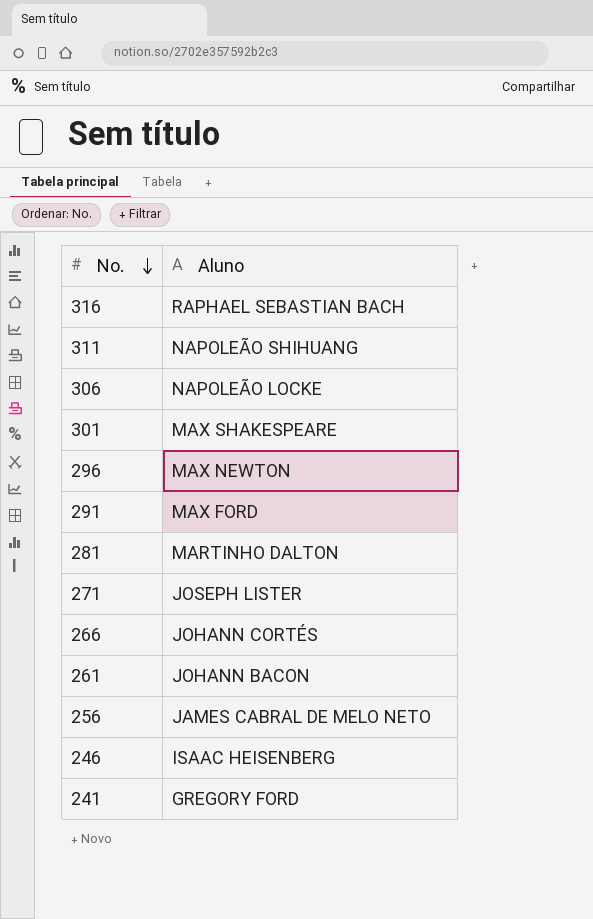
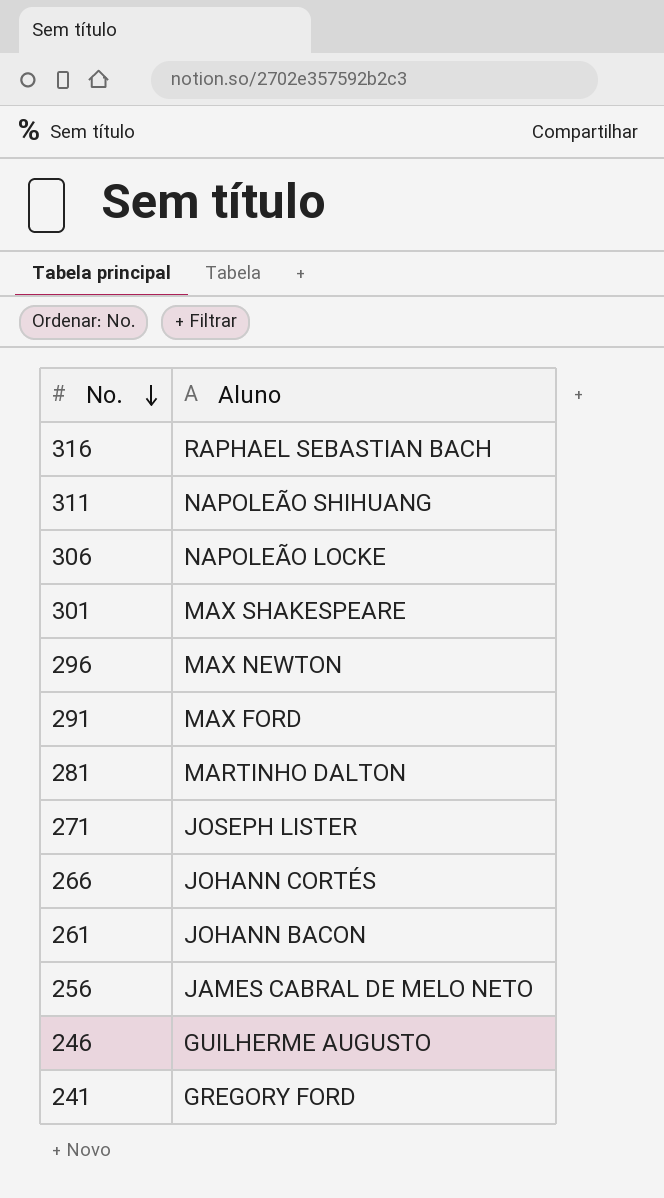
246 | Aluno: ISAAC HEISENBERG -> GUILHERME AUGUSTO

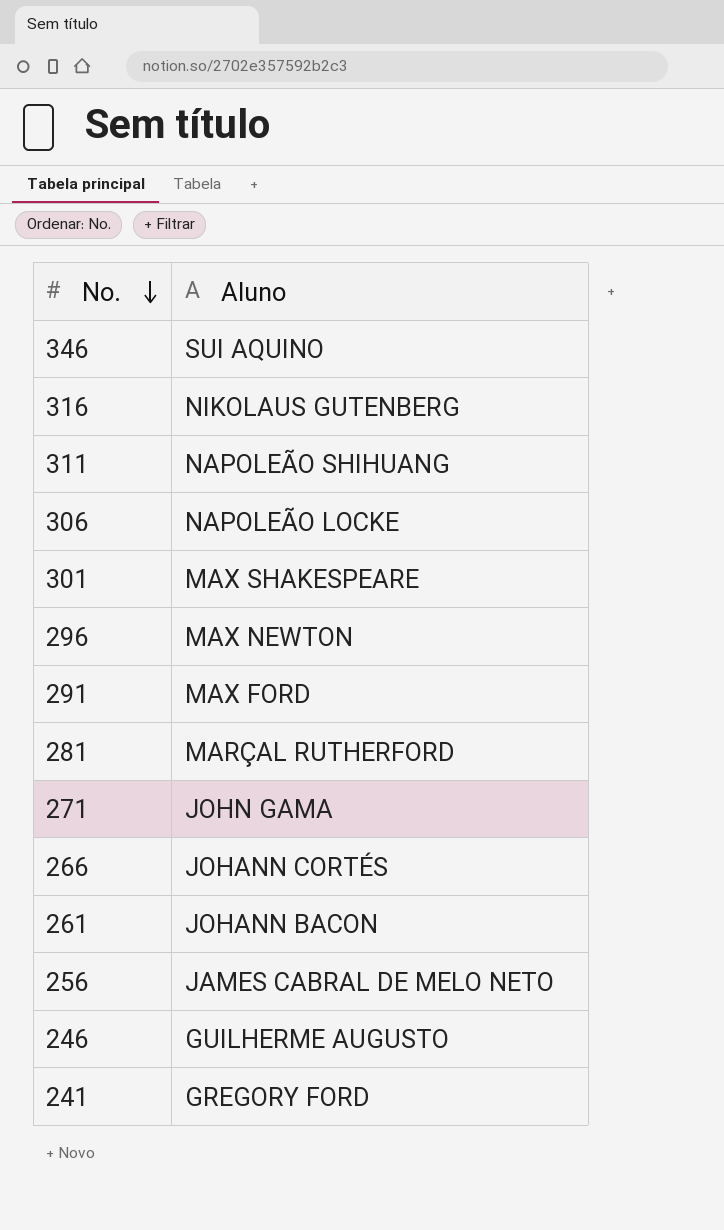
row 346: none -> SUI AQUINO
316 | Aluno: RAPHAEL SEBASTIAN BACH -> NIKOLAUS GUTENBERG
281 | Aluno: MARTINHO DALTON -> MARÇAL RUTHERFORD
271 | Aluno: JOSEPH LISTER -> JOHN GAMA

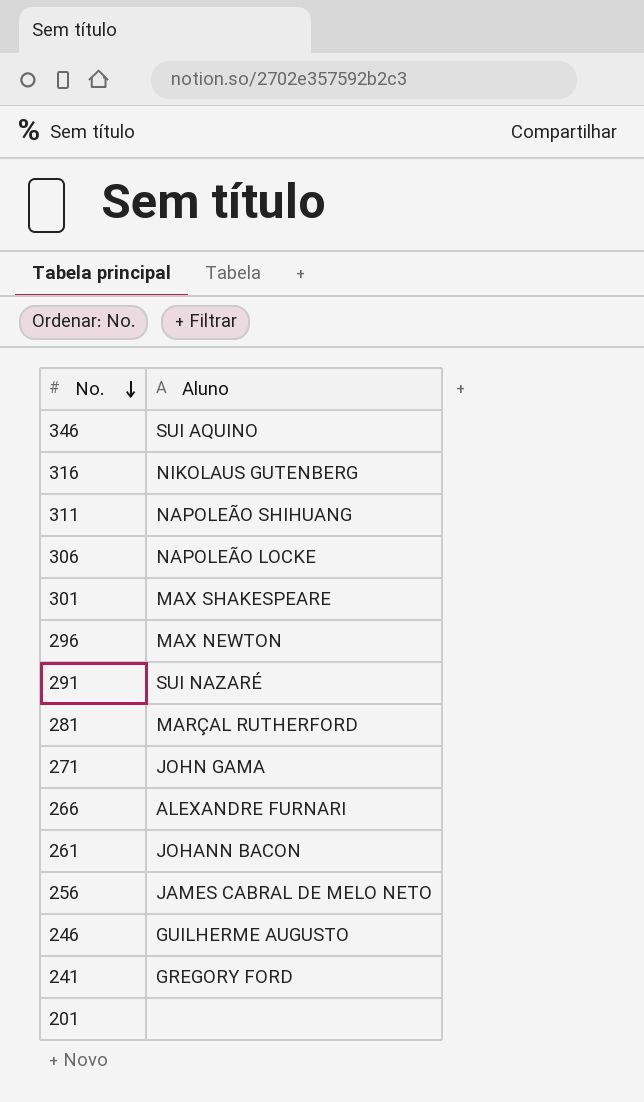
291 | Aluno: MAX FORD -> SUI NAZARÉ
266 | Aluno: JOHANN CORTÉS -> ALEXANDRE FURNARI
row 201: none -> none

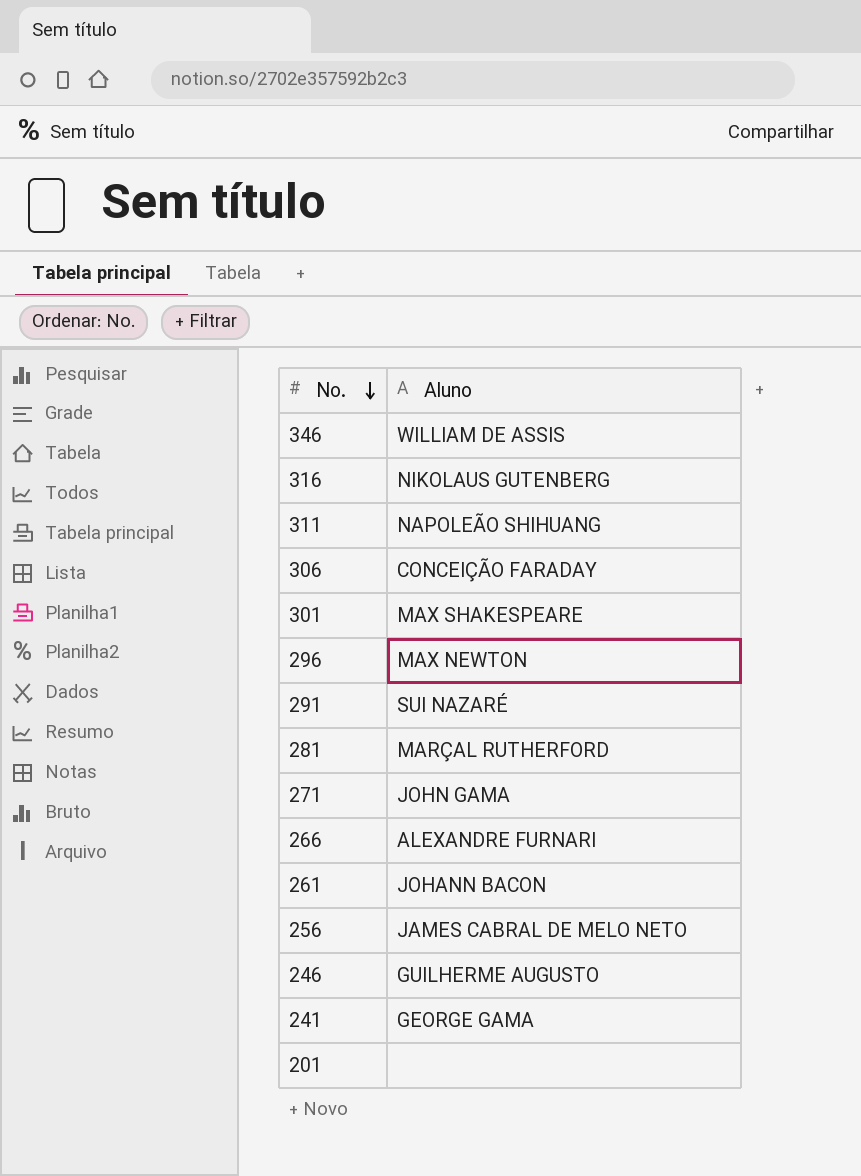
346 | Aluno: SUI AQUINO -> WILLIAM DE ASSIS
306 | Aluno: NAPOLEÃO LOCKE -> CONCEIÇÃO FARADAY
241 | Aluno: GREGORY FORD -> GEORGE GAMA

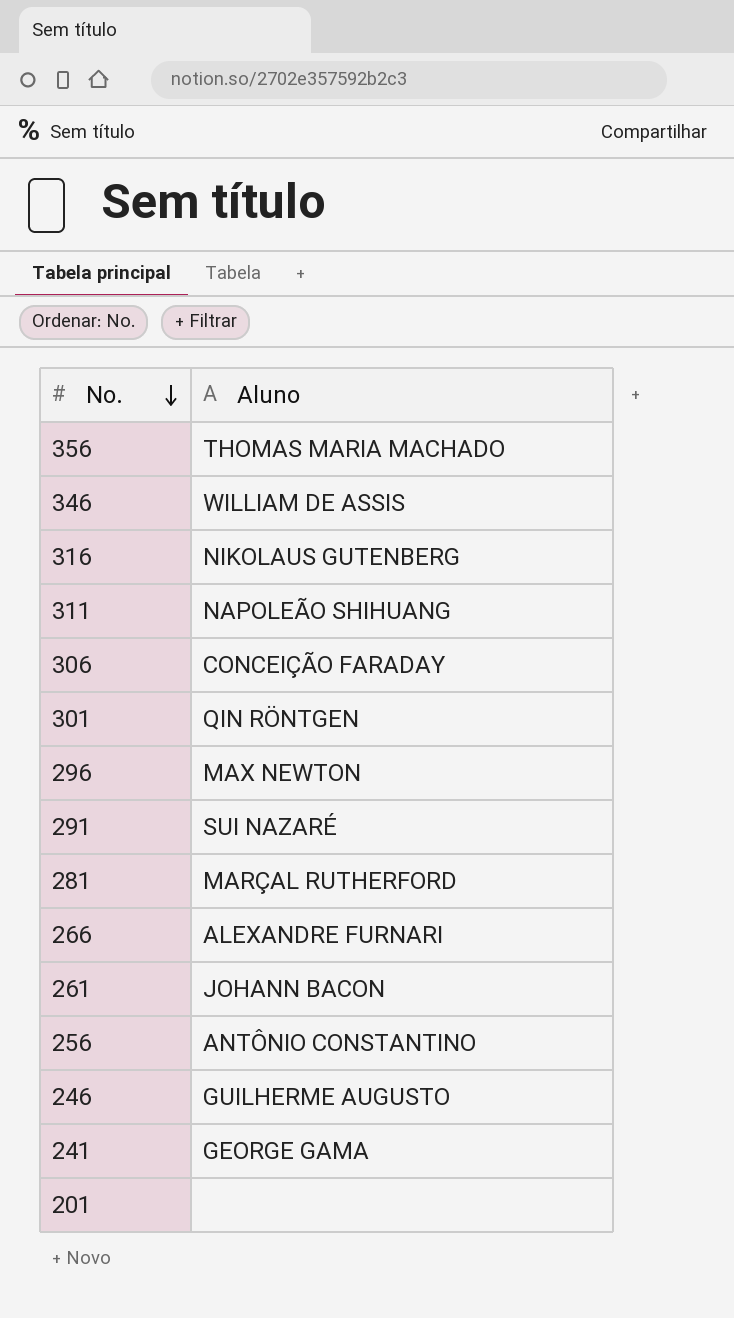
row 271: JOHN GAMA -> none
row 356: none -> THOMAS MARIA MACHADO
301 | Aluno: MAX SHAKESPEARE -> QIN RÖNTGEN
256 | Aluno: JAMES CABRAL DE MELO NETO -> ANTÔNIO CONSTANTINO

